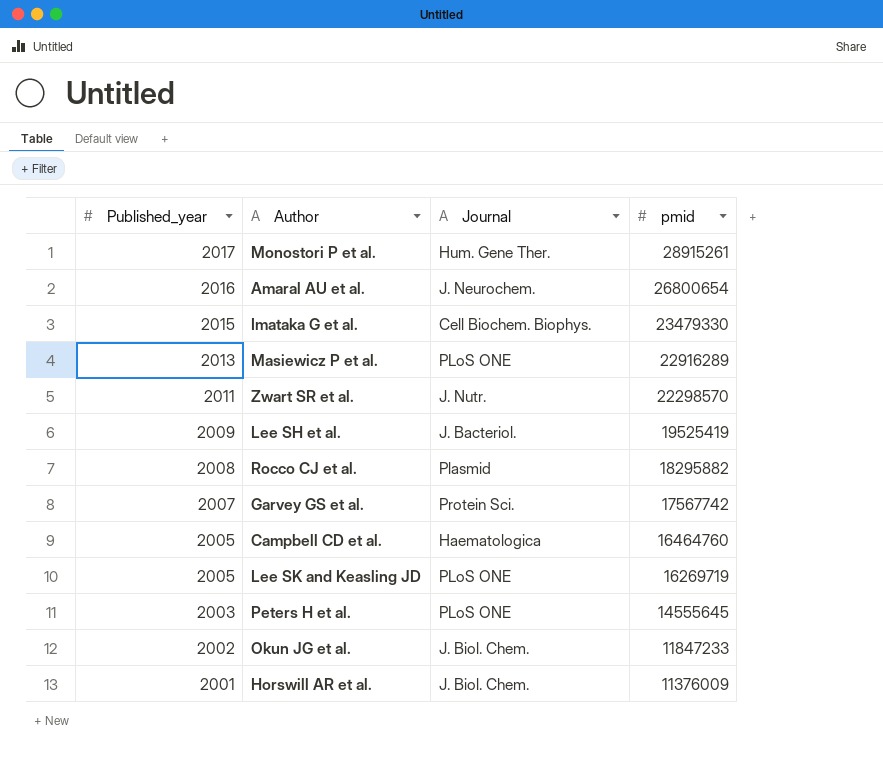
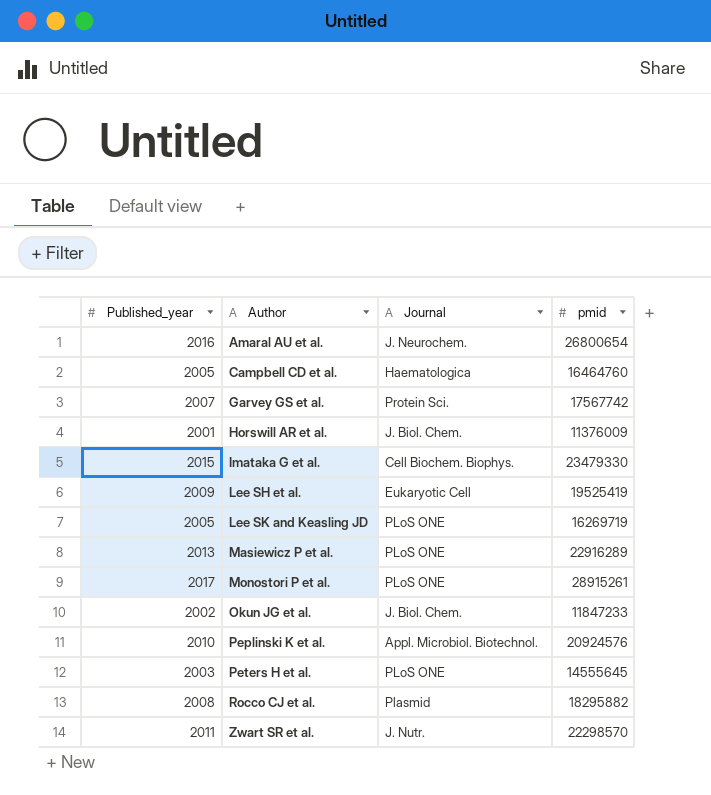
row order: Published_year descending -> Author ascending
Lee SH et al. | Journal: J. Bacteriol. -> Eukaryotic Cell
Monostori P et al. | Journal: Hum. Gene Ther. -> PLoS ONE
row Peplinski K et al.: none -> 2010 | Appl. Microbiol. Biotechnol. | 20924576

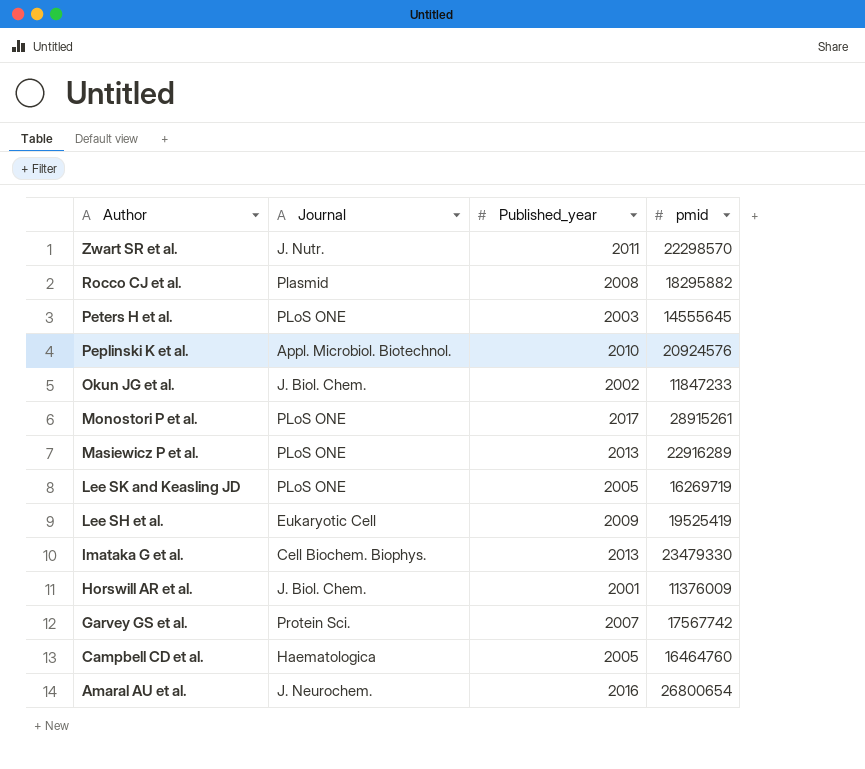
row order: Author ascending -> Author descending
column Published_year | position: 1 -> 3
Imataka G et al. | Published_year: 2015 -> 2013

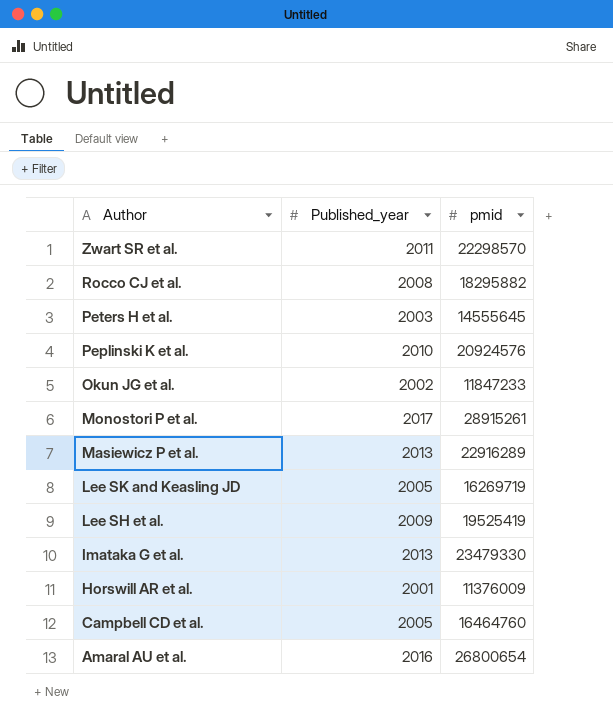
column Journal | position: 2 -> none
row Garvey GS et al.: Protein Sci. | 2007 | 17567742 -> none

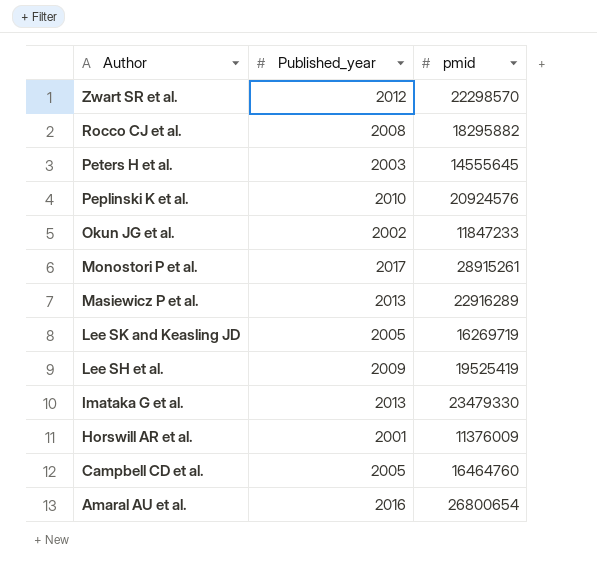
Zwart SR et al. | Published_year: 2011 -> 2012

